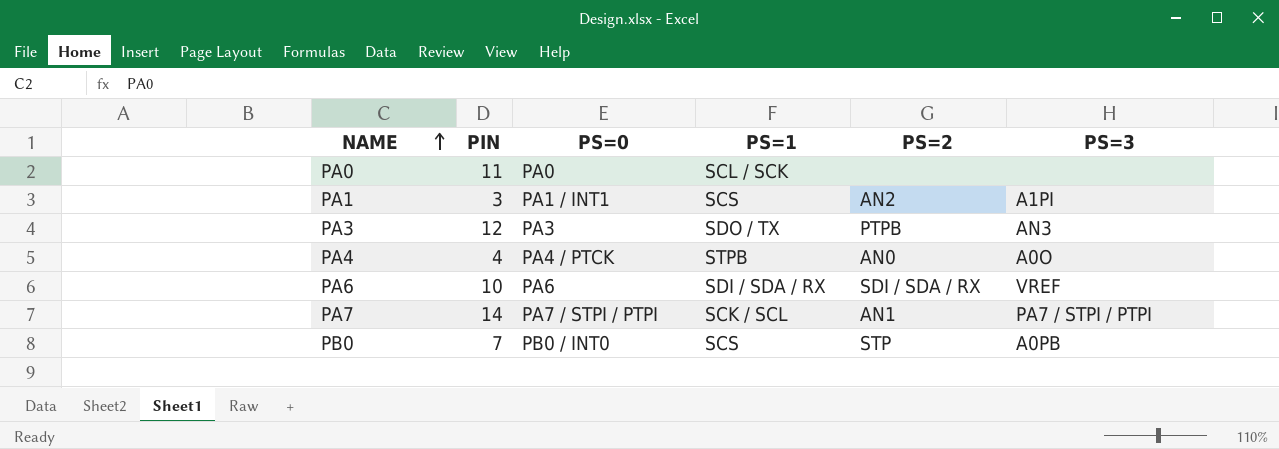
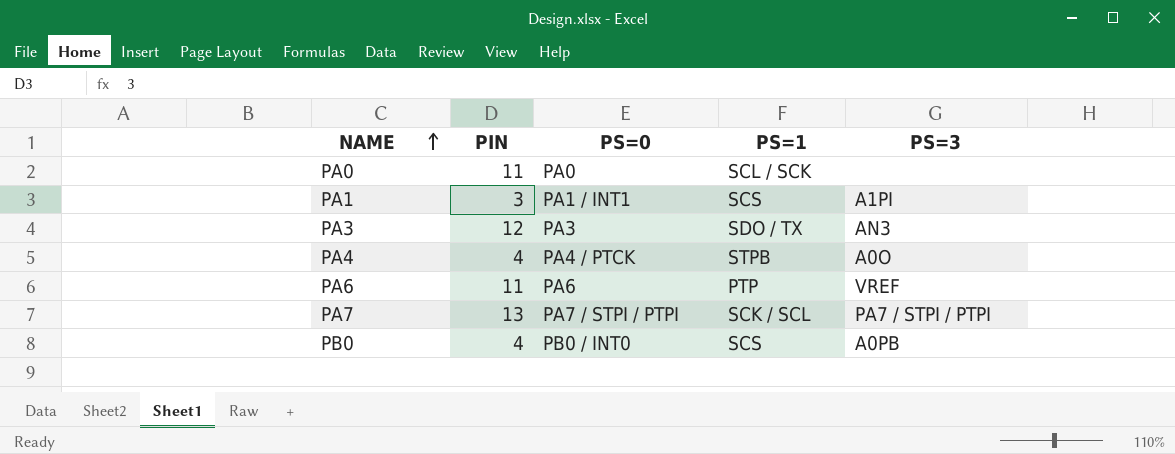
column PS=2 | position: 5 -> none
PA6 | PIN: 10 -> 11
PA6 | PS=1: SDI / SDA / RX -> PTP
PA7 | PIN: 14 -> 13
PB0 | PIN: 7 -> 4

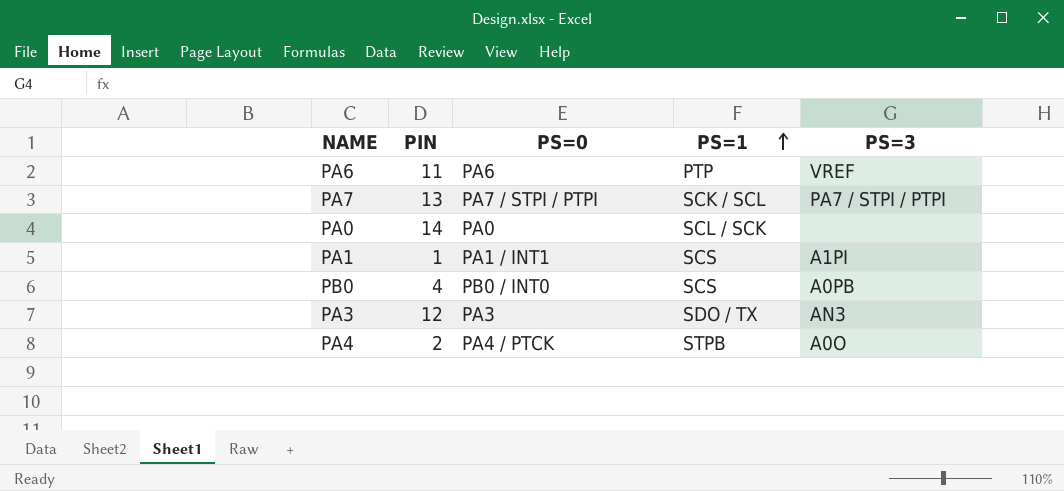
row order: NAME ascending -> PS=1 ascending
PA0 | PIN: 11 -> 14
PA1 | PIN: 3 -> 1
PA4 | PIN: 4 -> 2

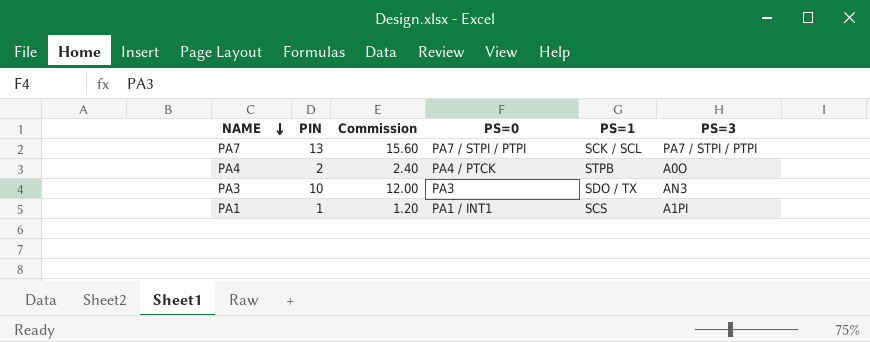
row order: PS=1 ascending -> NAME descending
column Commission | formula: none -> [PIN] * 1.2
row PA6: 11 | PA6 | PTP | VREF -> none
row PA0: 14 | PA0 | SCL / SCK | none -> none
row PB0: 4 | PB0 / INT0 | SCS | A0PB -> none
PA3 | PIN: 12 -> 10

